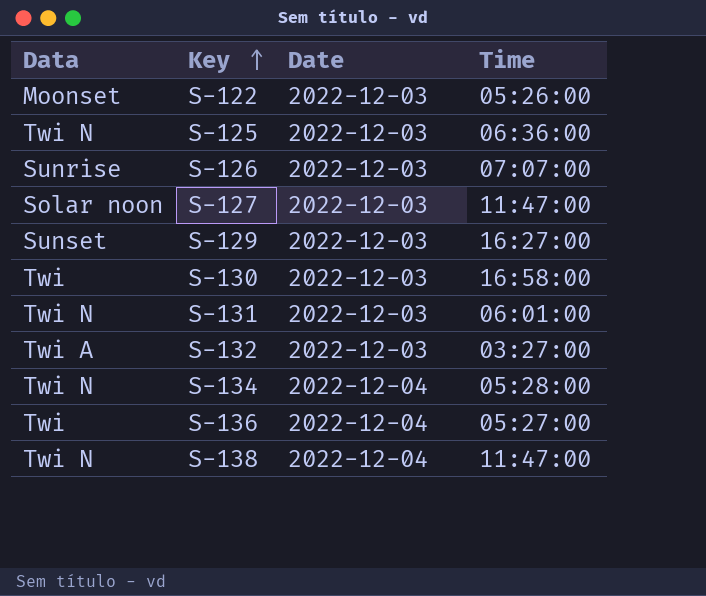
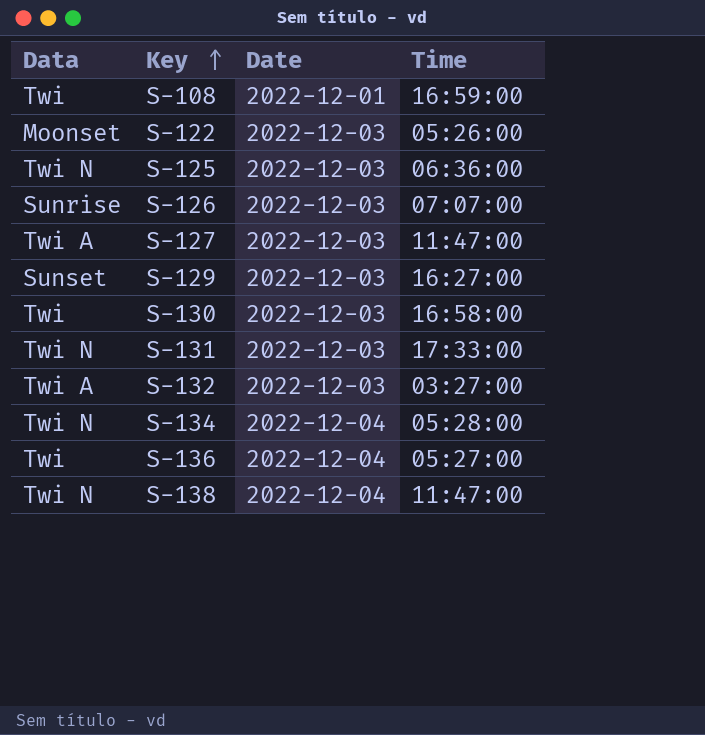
row S-108: none -> Twi | 2022-12-01 | 16:59:00
S-127 | Data: Solar noon -> Twi A
S-131 | Time: 06:01:00 -> 17:33:00

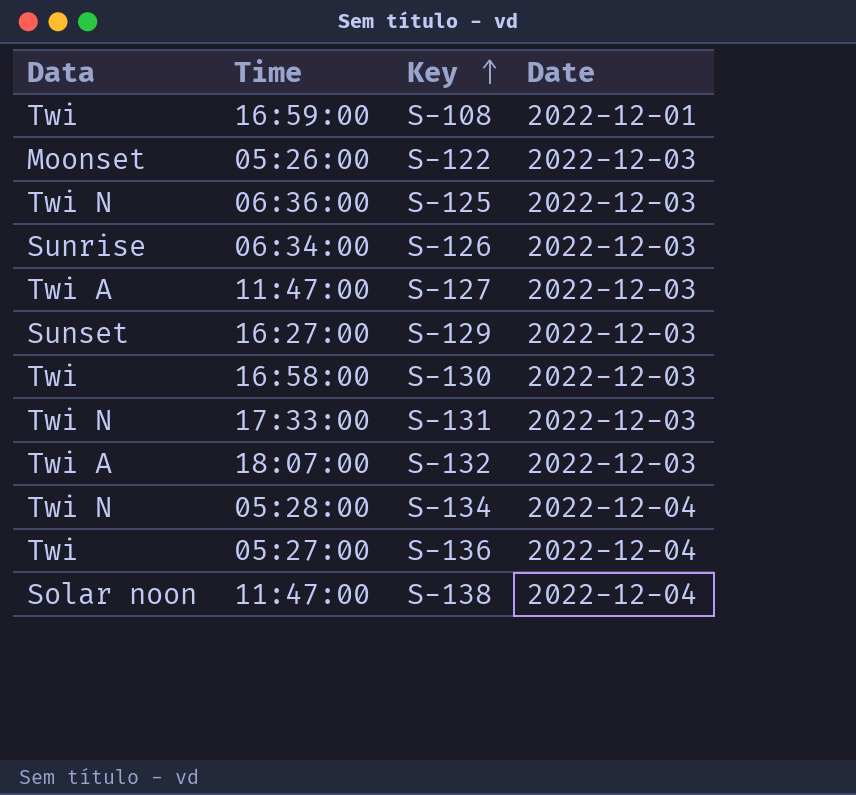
column Time | position: 4 -> 2
S-126 | Time: 07:07:00 -> 06:34:00
S-132 | Time: 03:27:00 -> 18:07:00
S-138 | Data: Twi N -> Solar noon

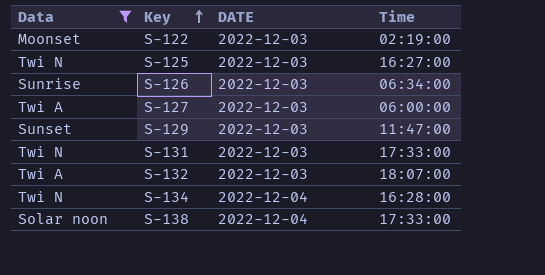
filter: none -> Data != Twi
column name: Date -> DATE
column Time | position: 2 -> 4
S-122 | Time: 05:26:00 -> 02:19:00
S-125 | Time: 06:36:00 -> 16:27:00
S-127 | Time: 11:47:00 -> 06:00:00
S-129 | Time: 16:27:00 -> 11:47:00
S-134 | Time: 05:28:00 -> 16:28:00
S-138 | Time: 11:47:00 -> 17:33:00

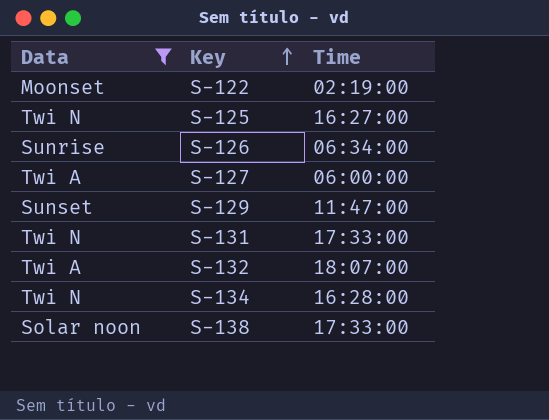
column DATE | position: 3 -> none

